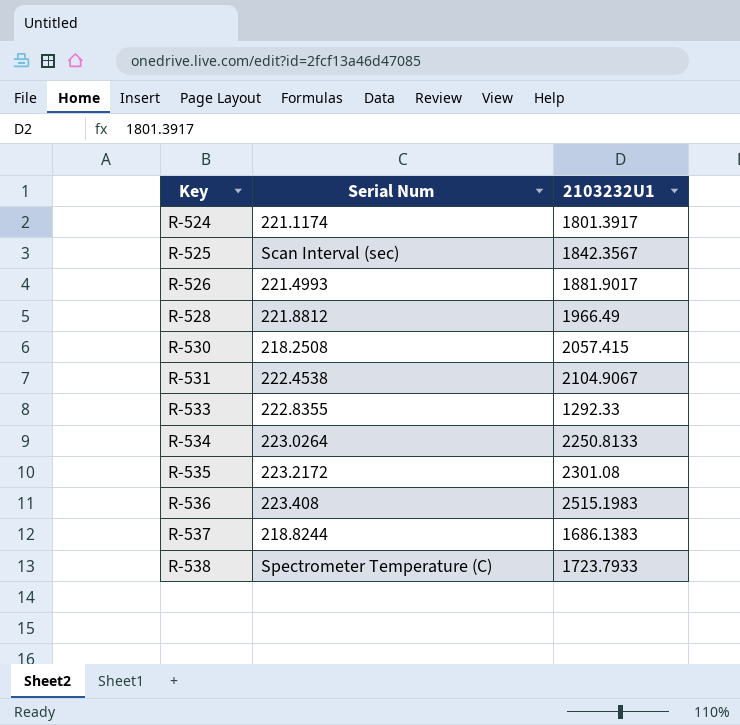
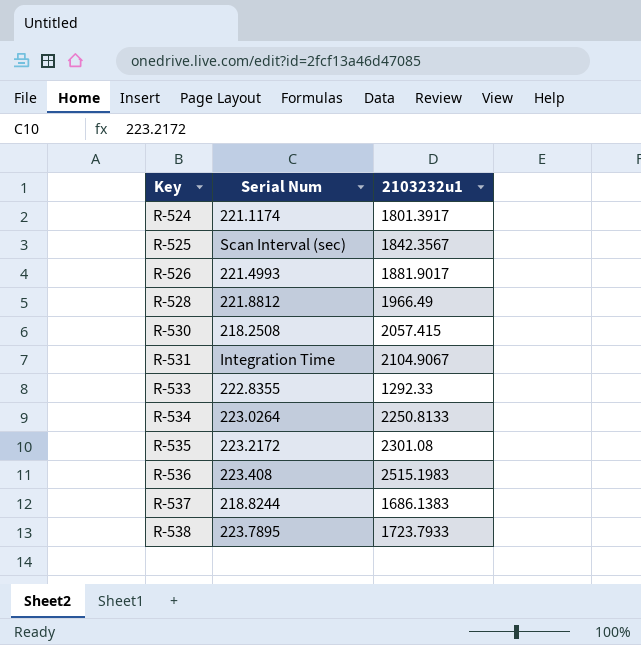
column name: 2103232U1 -> 2103232u1
R-531 | Serial Num: 222.4538 -> Integration Time
R-538 | Serial Num: Spectrometer Temperature (C) -> 223.7895

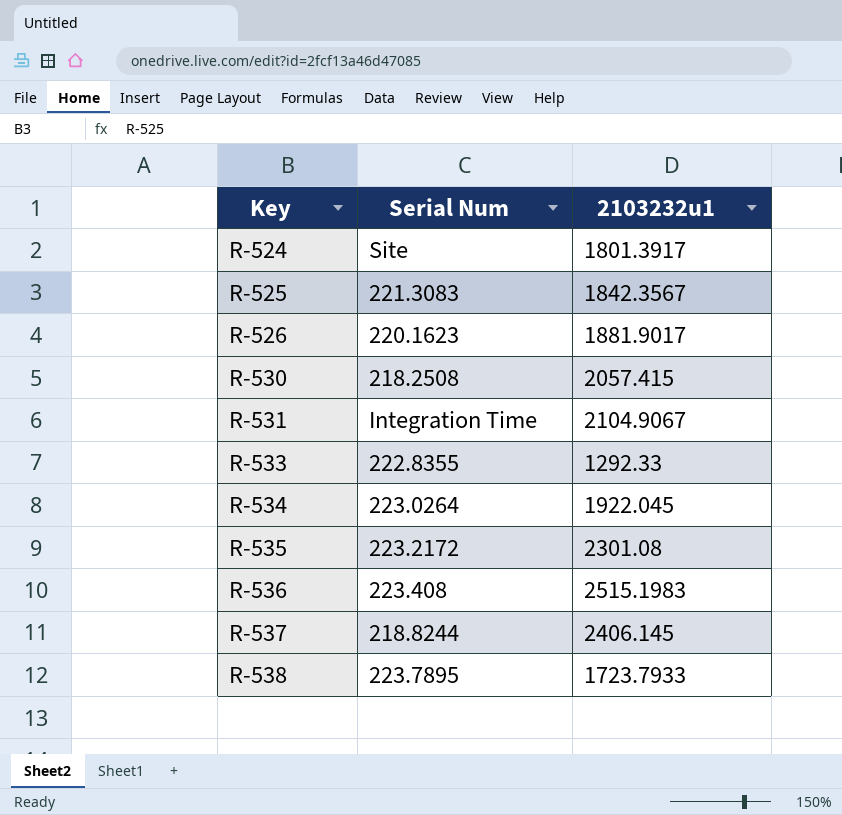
row R-528: 221.8812 | 1966.49 -> none
R-524 | Serial Num: 221.1174 -> Site
R-525 | Serial Num: Scan Interval (sec) -> 221.3083
R-526 | Serial Num: 221.4993 -> 220.1623
R-534 | 2103232u1: 2250.8133 -> 1922.045
R-537 | 2103232u1: 1686.1383 -> 2406.145

